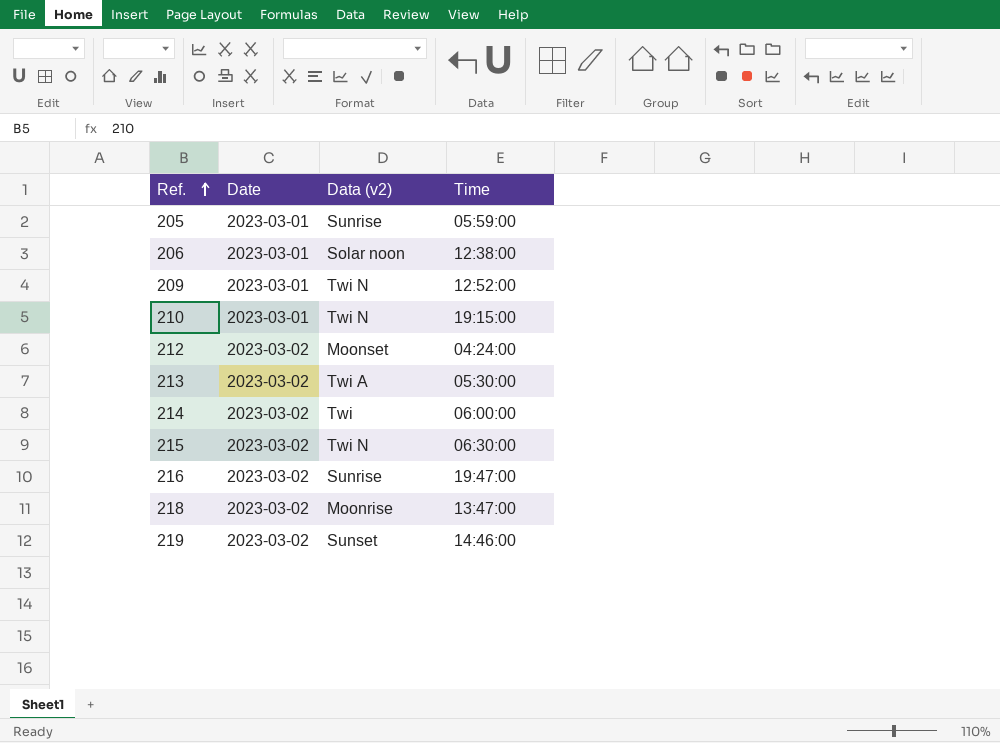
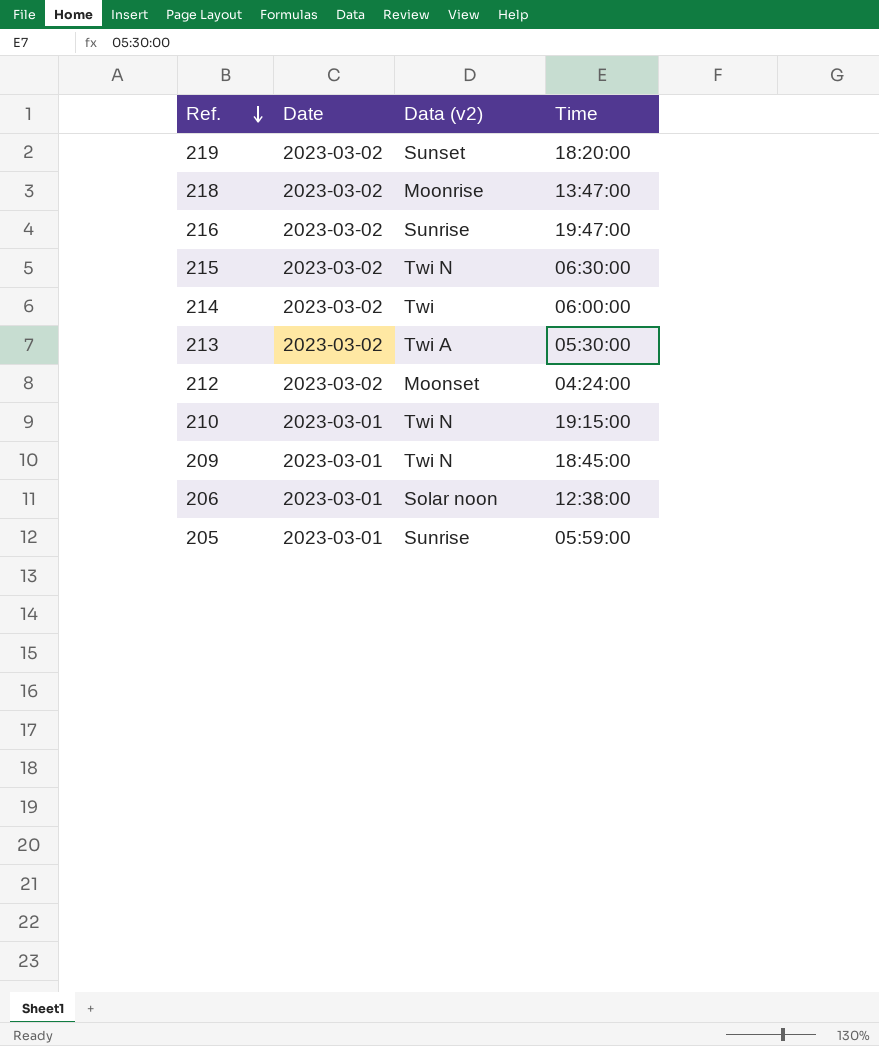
row order: Ref. ascending -> Ref. descending
219 | Time: 14:46:00 -> 18:20:00
209 | Time: 12:52:00 -> 18:45:00

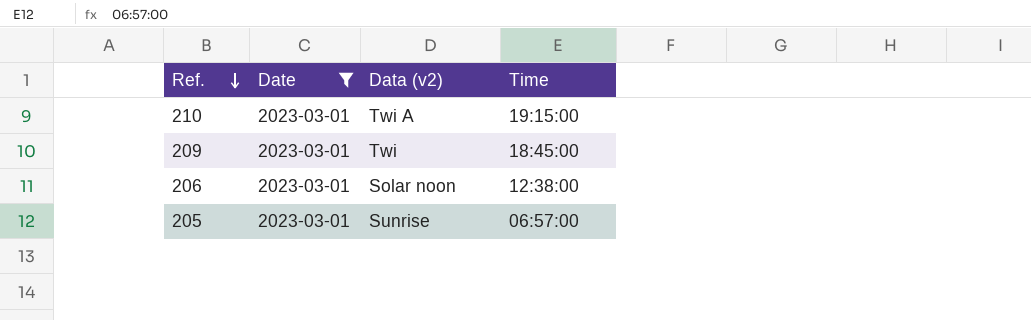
filter: none -> Date = 2023-03-01
210 | Data (v2): Twi N -> Twi A
209 | Data (v2): Twi N -> Twi
205 | Time: 05:59:00 -> 06:57:00

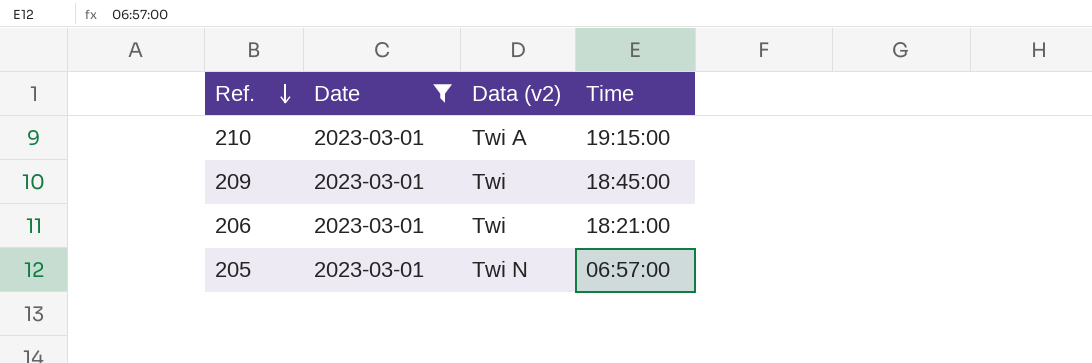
206 | Data (v2): Solar noon -> Twi
206 | Time: 12:38:00 -> 18:21:00
205 | Data (v2): Sunrise -> Twi N

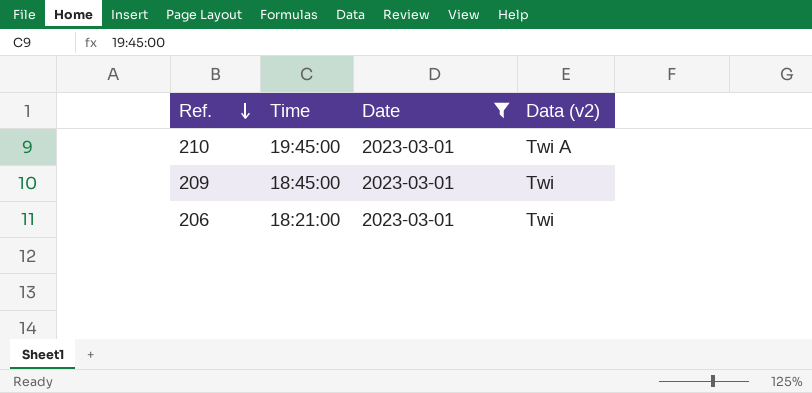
column Time | position: 4 -> 2
row 205: 2023-03-01 | Twi N | 06:57:00 -> none
210 | Time: 19:15:00 -> 19:45:00

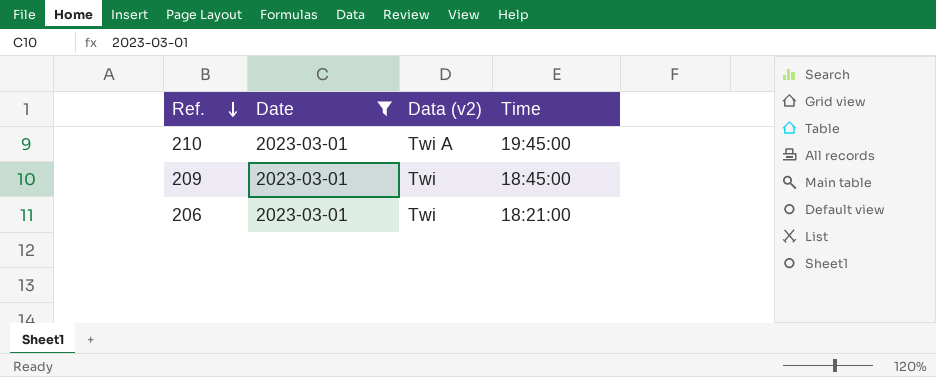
column Time | position: 2 -> 4

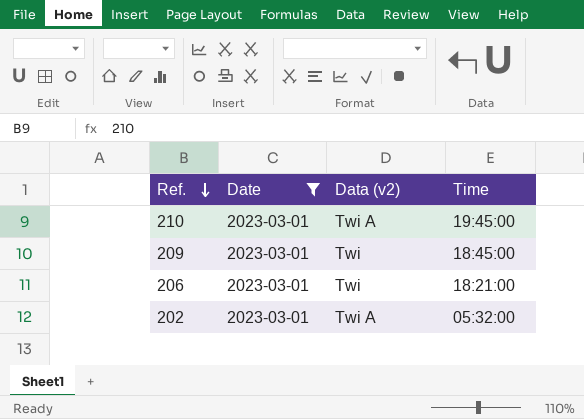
row 202: none -> 2023-03-01 | Twi A | 05:32:00

